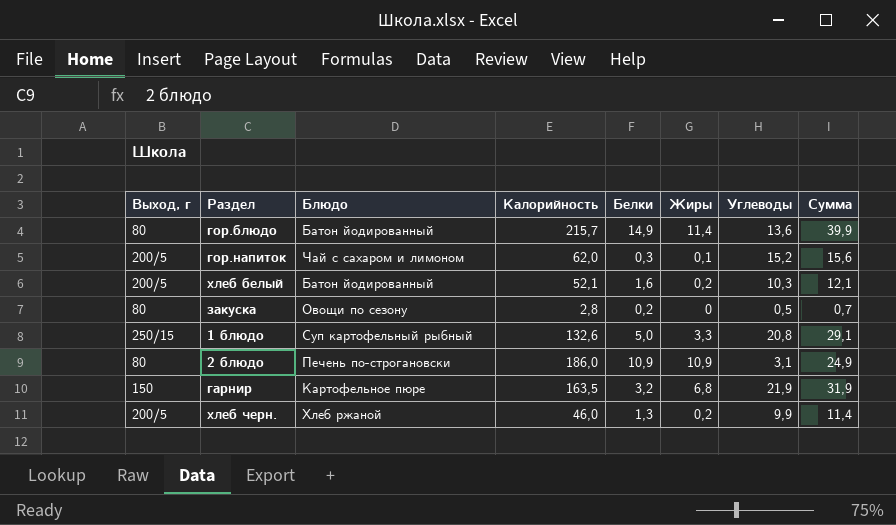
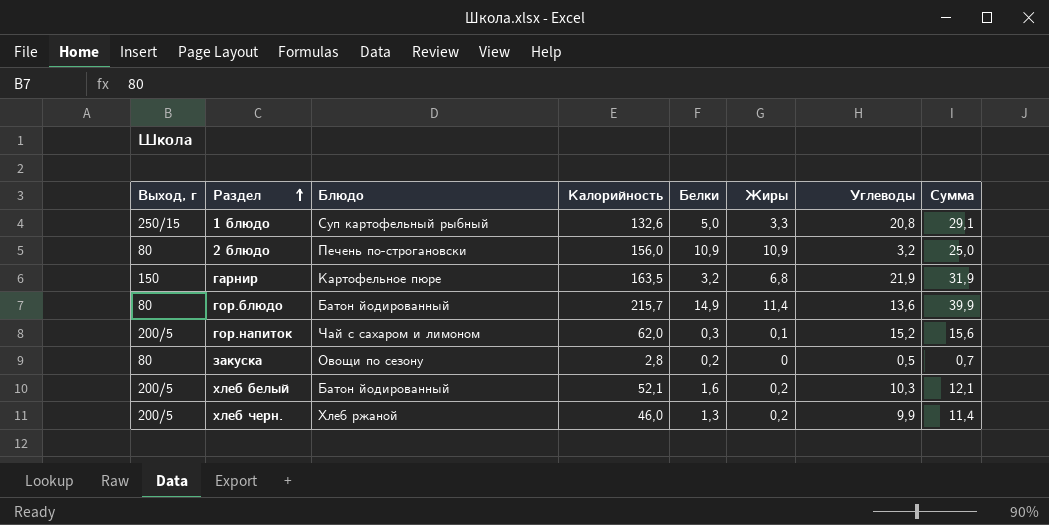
row order: none -> Раздел ascending
2 блюдо | Калорийность: 186,0 -> 156,0
2 блюдо | Углеводы: 3,1 -> 3,2
2 блюдо | Сумма: 24,9 -> 25,0

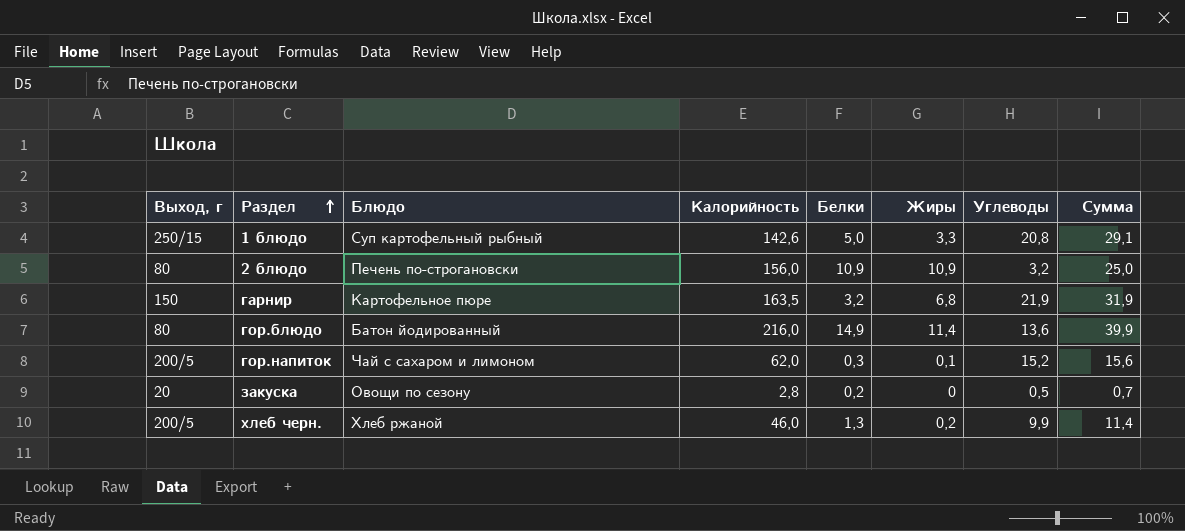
row хлеб белый: 200/5 | Батон йодированный | 52,1 | 1,6 | 0,2 | 10,3 | 12,1 -> none
1 блюдо | Калорийность: 132,6 -> 142,6
гор.блюдо | Калорийность: 215,7 -> 216,0
закуска | Выход, г: 80 -> 20

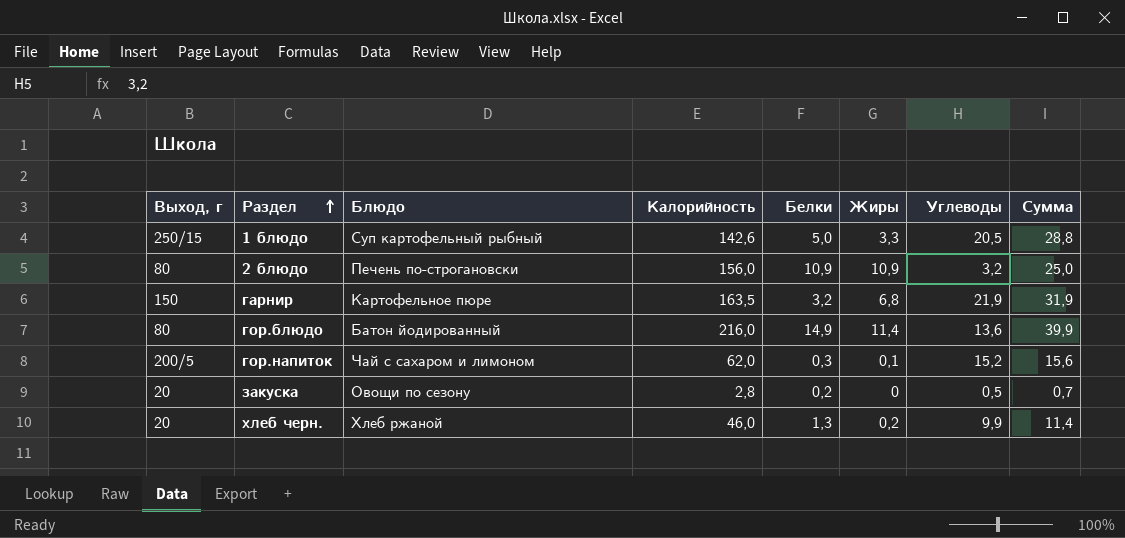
1 блюдо | Углеводы: 20,8 -> 20,5
1 блюдо | Сумма: 29,1 -> 28,8
хлеб черн. | Выход, г: 200/5 -> 20

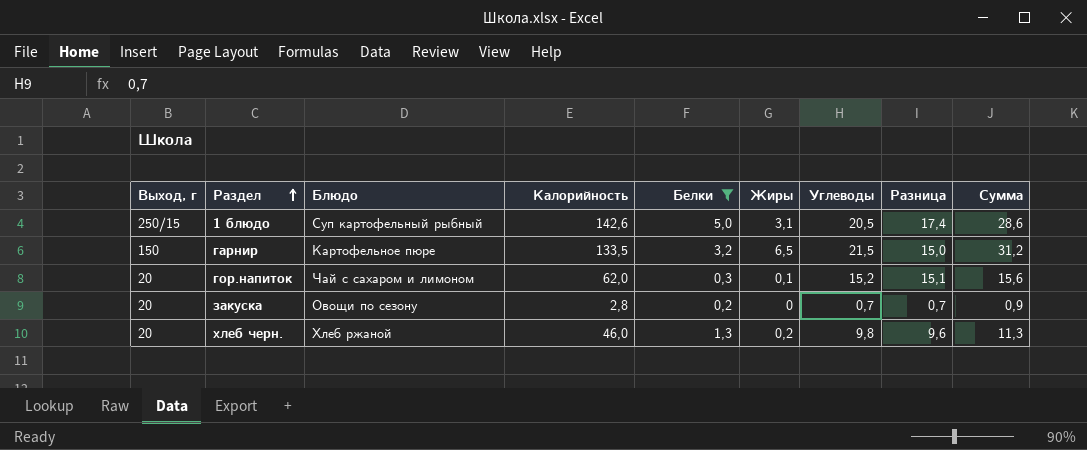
filter: none -> Белки <= 5,0
column Разница | formula: none -> [Углеводы] - [Жиры]
1 блюдо | Жиры: 3,3 -> 3,1
1 блюдо | Сумма: 28,8 -> 28,6
гарнир | Калорийность: 163,5 -> 133,5
гарнир | Жиры: 6,8 -> 6,5
гарнир | Углеводы: 21,9 -> 21,5
гарнир | Сумма: 31,9 -> 31,2
гор.напиток | Выход, г: 200/5 -> 20
закуска | Углеводы: 0,5 -> 0,7
закуска | Сумма: 0,7 -> 0,9
хлеб черн. | Углеводы: 9,9 -> 9,8
хлеб черн. | Сумма: 11,4 -> 11,3

